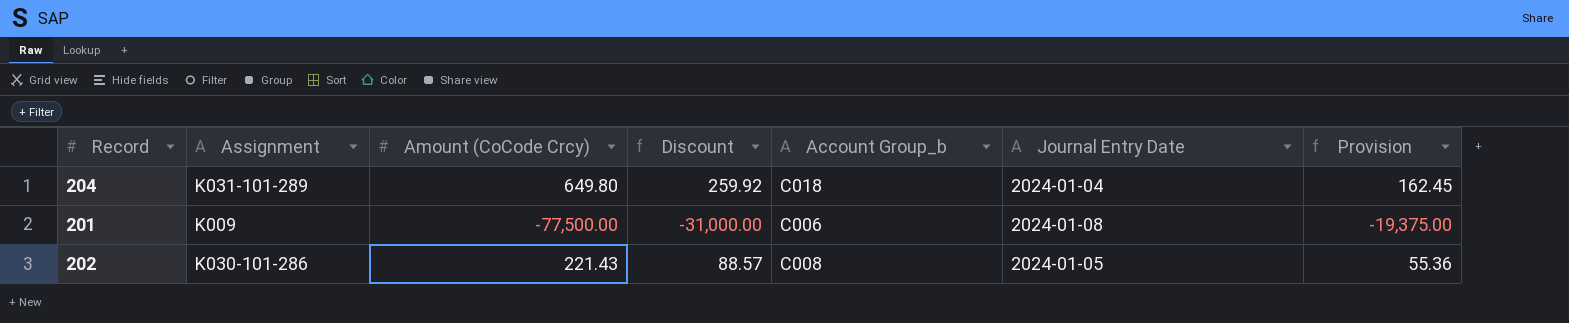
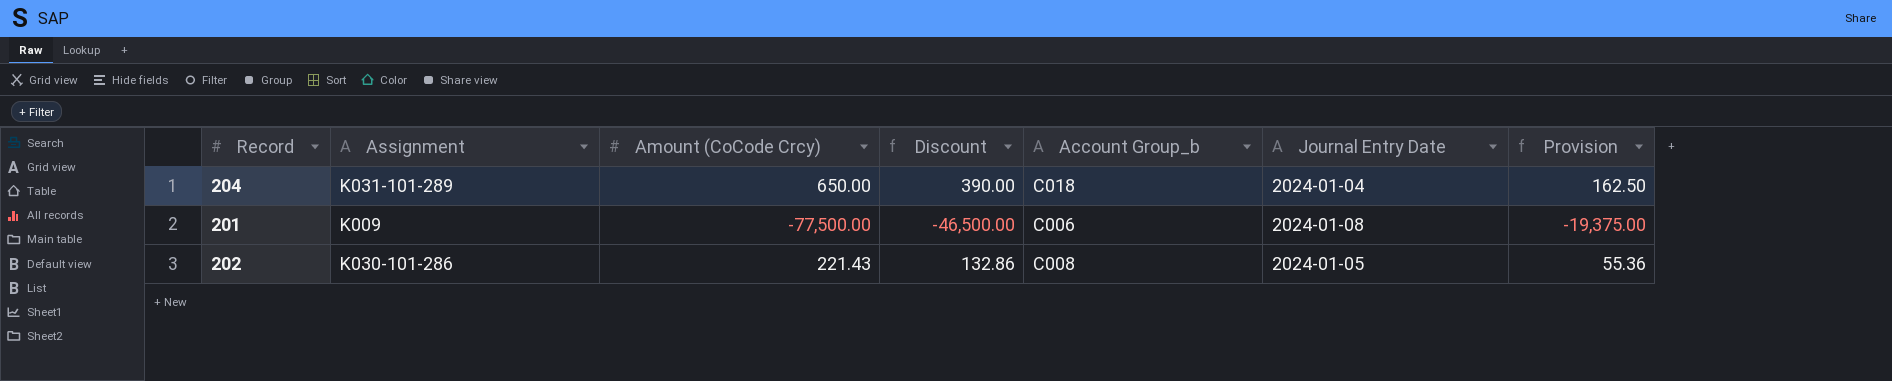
column Discount | formula: [Amount (CoCode Crcy)] * 0.4 -> [Amount (CoCode Crcy)] * 0.6
204 | Amount (CoCode Crcy): 649.80 -> 650.00
204 | Provision: 162.45 -> 162.50

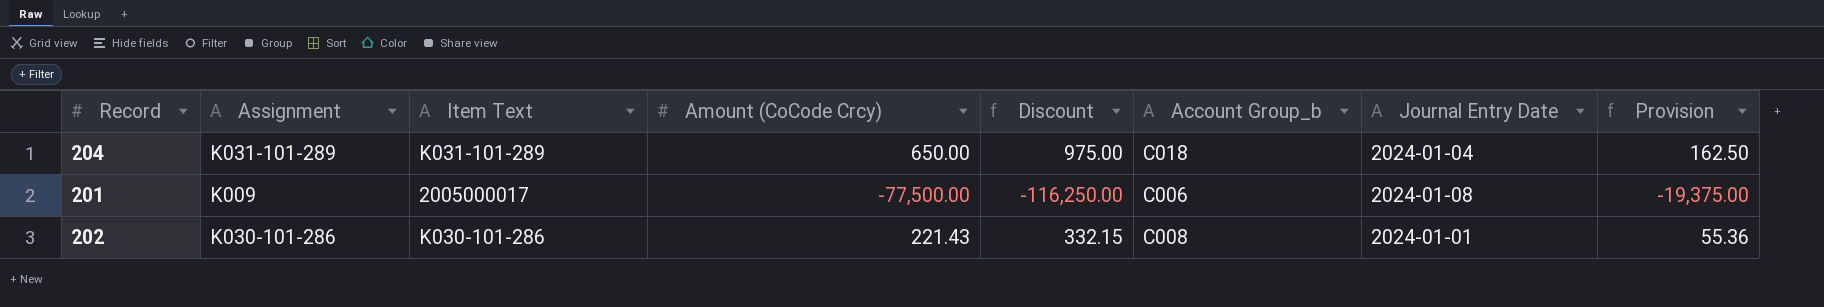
column Item Text | position: none -> 3
column Discount | formula: [Amount (CoCode Crcy)] * 0.6 -> [Amount (CoCode Crcy)] * 1.5
202 | Journal Entry Date: 2024-01-05 -> 2024-01-01

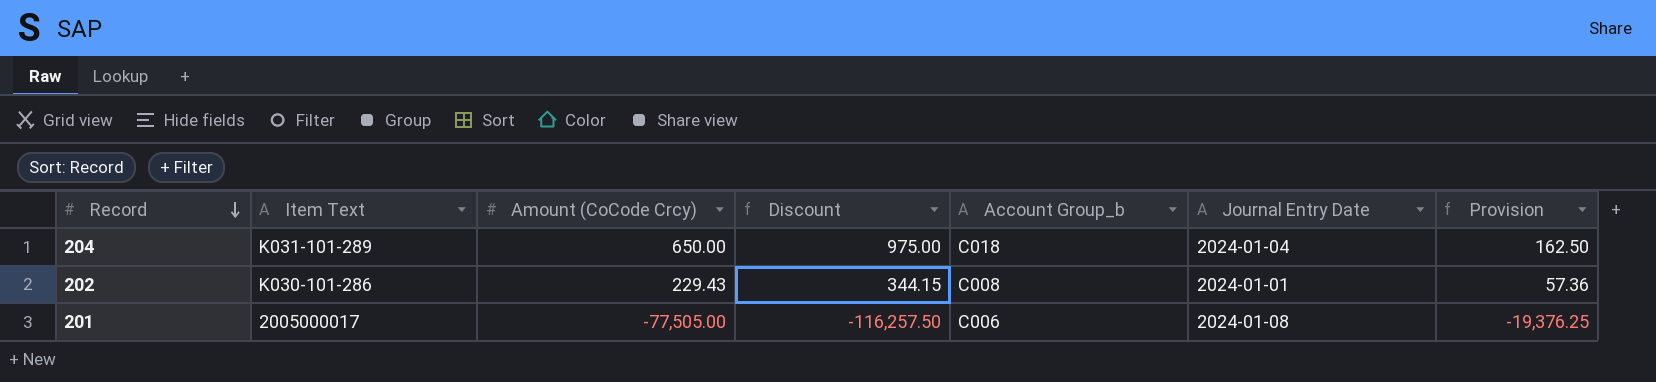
row order: none -> Record descending
column Assignment | position: 2 -> none
202 | Amount (CoCode Crcy): 221.43 -> 229.43
202 | Discount: 332.15 -> 344.15
202 | Provision: 55.36 -> 57.36
201 | Amount (CoCode Crcy): -77,500.00 -> -77,505.00
201 | Discount: -116,250.00 -> -116,257.50
201 | Provision: -19,375.00 -> -19,376.25

